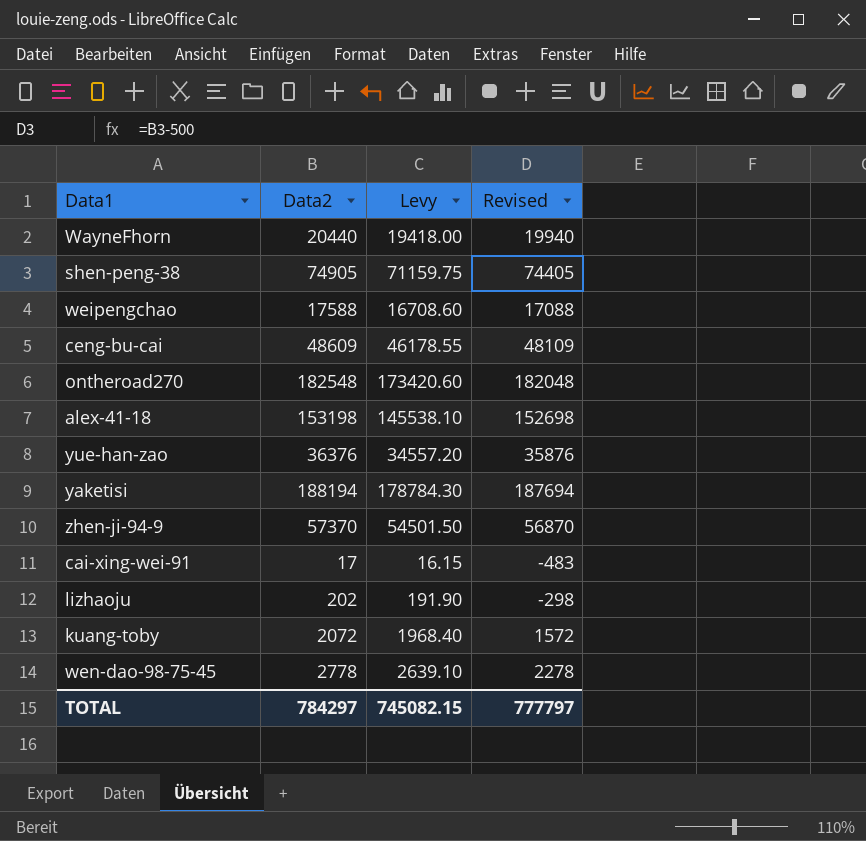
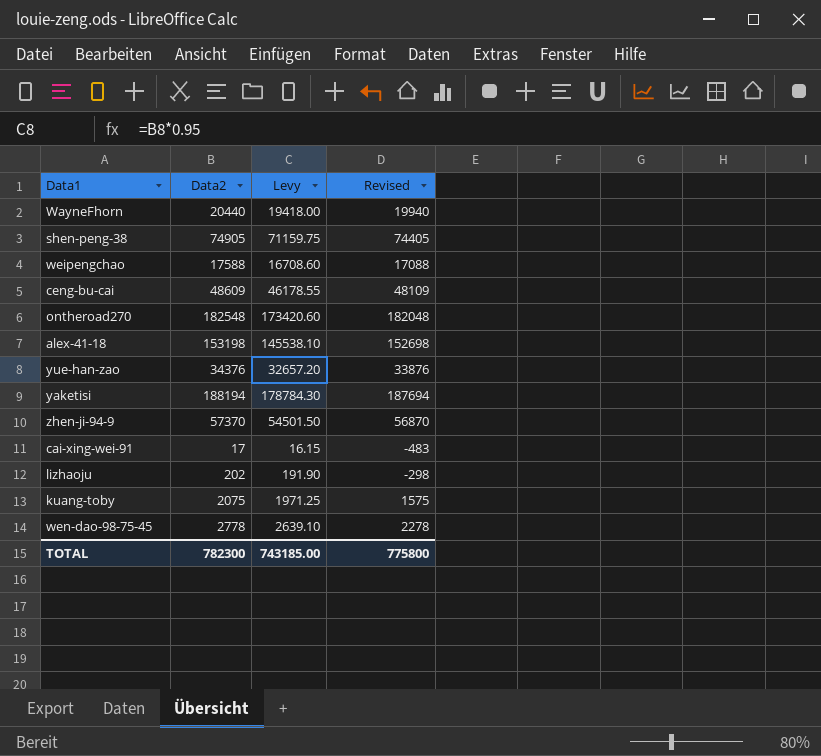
yue-han-zao | Data2: 36376 -> 34376
yue-han-zao | Levy: 34557.20 -> 32657.20
yue-han-zao | Revised: 35876 -> 33876
kuang-toby | Data2: 2072 -> 2075
kuang-toby | Levy: 1968.40 -> 1971.25
kuang-toby | Revised: 1572 -> 1575
TOTAL | Data2: 784297 -> 782300
TOTAL | Levy: 745082.15 -> 743185.00
TOTAL | Revised: 777797 -> 775800

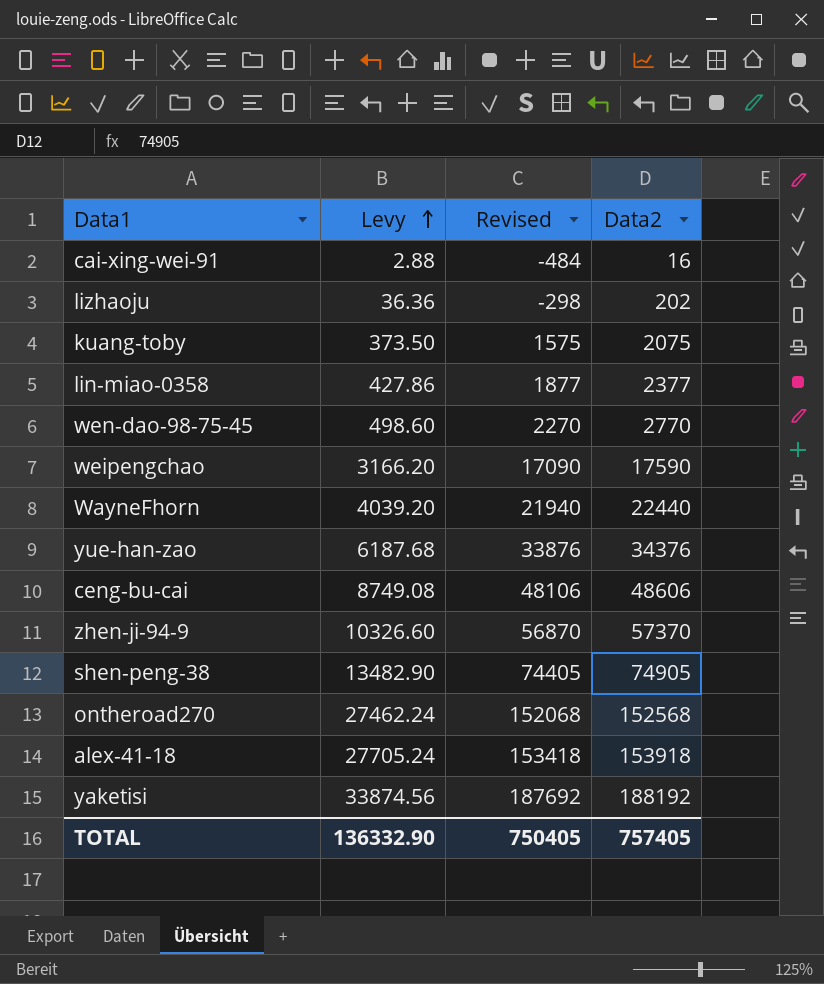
row order: none -> Levy ascending
column Levy | formula: [Data2] * 0.95 -> [Data2] * 0.18
column Data2 | position: 2 -> 4
cai-xing-wei-91 | Revised: -483 -> -484
cai-xing-wei-91 | Data2: 17 -> 16
row lin-miao-0358: none -> 427.86 | 1877 | 2377
wen-dao-98-75-45 | Revised: 2278 -> 2270
wen-dao-98-75-45 | Data2: 2778 -> 2770
weipengchao | Revised: 17088 -> 17090
weipengchao | Data2: 17588 -> 17590
WayneFhorn | Revised: 19940 -> 21940
WayneFhorn | Data2: 20440 -> 22440
ceng-bu-cai | Revised: 48109 -> 48106
ceng-bu-cai | Data2: 48609 -> 48606
ontheroad270 | Revised: 182048 -> 152068
ontheroad270 | Data2: 182548 -> 152568
alex-41-18 | Revised: 152698 -> 153418
alex-41-18 | Data2: 153198 -> 153918
yaketisi | Revised: 187694 -> 187692
yaketisi | Data2: 188194 -> 188192
TOTAL | Levy: 743185.00 -> 136332.90
TOTAL | Revised: 775800 -> 750405
TOTAL | Data2: 782300 -> 757405

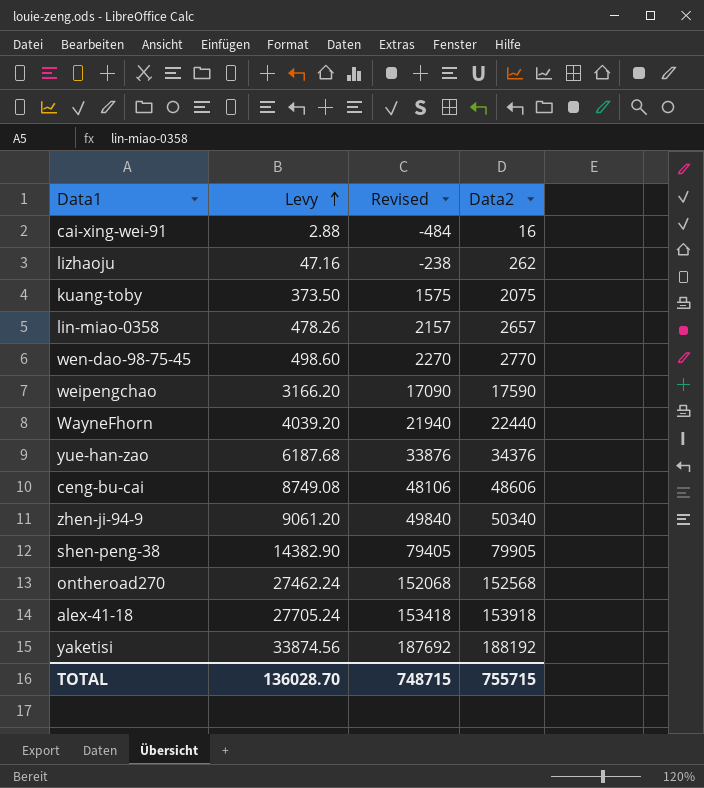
lizhaoju | Levy: 36.36 -> 47.16
lizhaoju | Revised: -298 -> -238
lizhaoju | Data2: 202 -> 262
lin-miao-0358 | Levy: 427.86 -> 478.26
lin-miao-0358 | Revised: 1877 -> 2157
lin-miao-0358 | Data2: 2377 -> 2657
zhen-ji-94-9 | Levy: 10326.60 -> 9061.20
zhen-ji-94-9 | Revised: 56870 -> 49840
zhen-ji-94-9 | Data2: 57370 -> 50340
shen-peng-38 | Levy: 13482.90 -> 14382.90
shen-peng-38 | Revised: 74405 -> 79405
shen-peng-38 | Data2: 74905 -> 79905
TOTAL | Levy: 136332.90 -> 136028.70
TOTAL | Revised: 750405 -> 748715
TOTAL | Data2: 757405 -> 755715

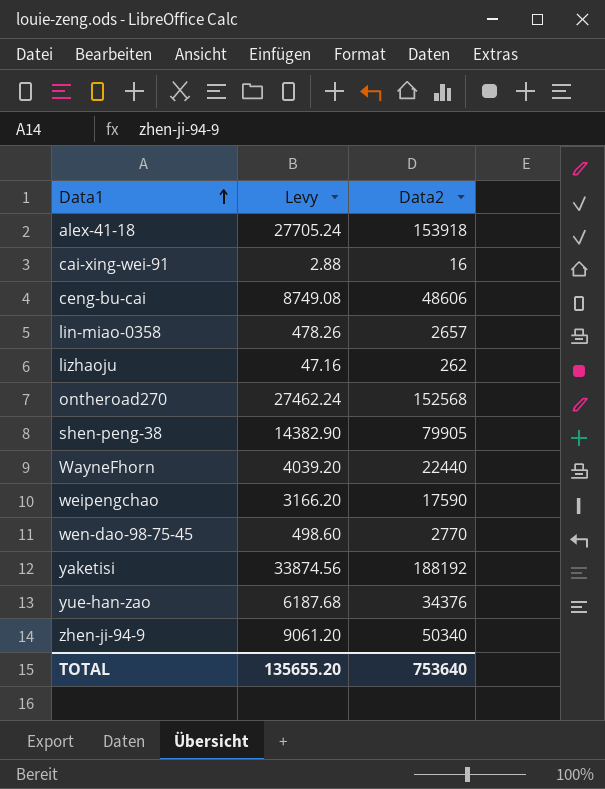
row order: Levy ascending -> Data1 ascending
column Revised | formula: [Data2] - 500 -> none
row kuang-toby: 373.50 | 1575 | 2075 -> none
TOTAL | Levy: 136028.70 -> 135655.20
TOTAL | Data2: 755715 -> 753640

